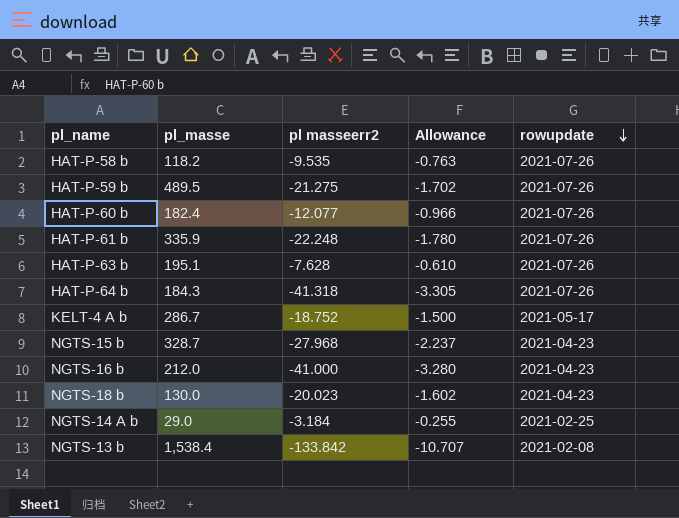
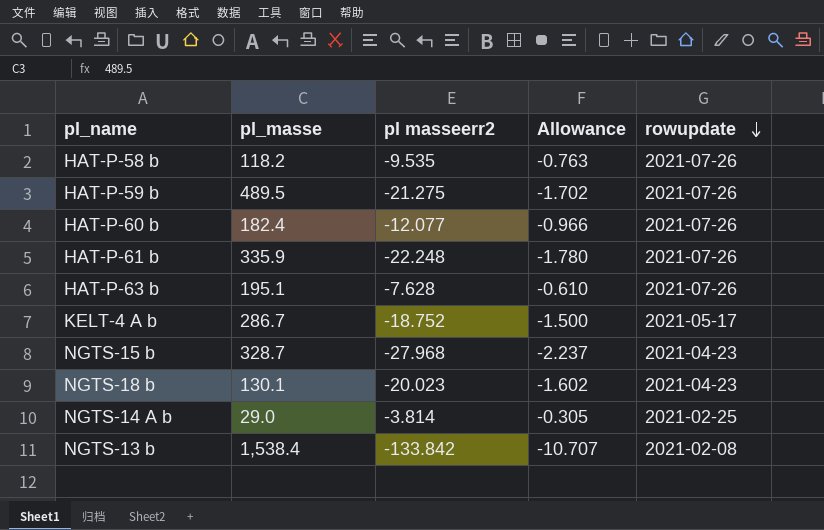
row HAT-P-64 b: 184.3 | -41.318 | -3.305 | 2021-07-26 -> none
row NGTS-16 b: 212.0 | -41.000 | -3.280 | 2021-04-23 -> none
NGTS-18 b | pl_masse: 130.0 -> 130.1
NGTS-14 A b | pl masseerr2: -3.184 -> -3.814
NGTS-14 A b | Allowance: -0.255 -> -0.305

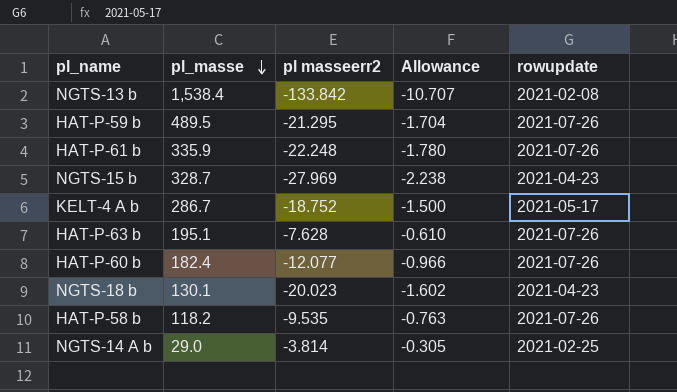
row order: rowupdate descending -> pl_masse descending
HAT-P-59 b | pl masseerr2: -21.275 -> -21.295
HAT-P-59 b | Allowance: -1.702 -> -1.704
NGTS-15 b | pl masseerr2: -27.968 -> -27.969
NGTS-15 b | Allowance: -2.237 -> -2.238

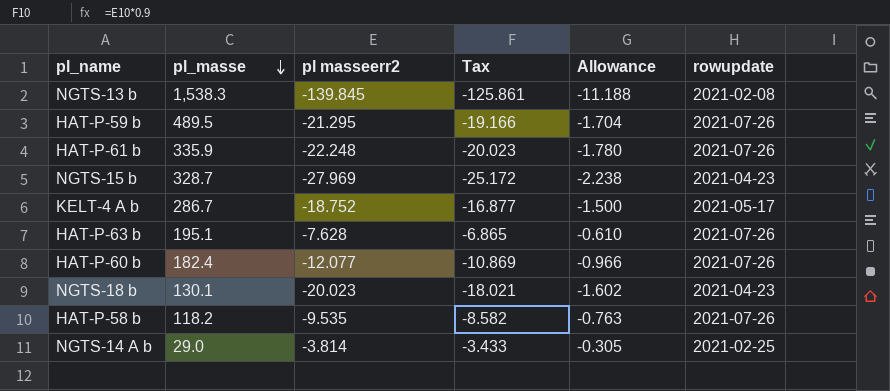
column Tax | formula: none -> [pl masseerr2] * 0.9
NGTS-13 b | pl_masse: 1,538.4 -> 1,538.3
NGTS-13 b | pl masseerr2: -133.842 -> -139.845
NGTS-13 b | Allowance: -10.707 -> -11.188

